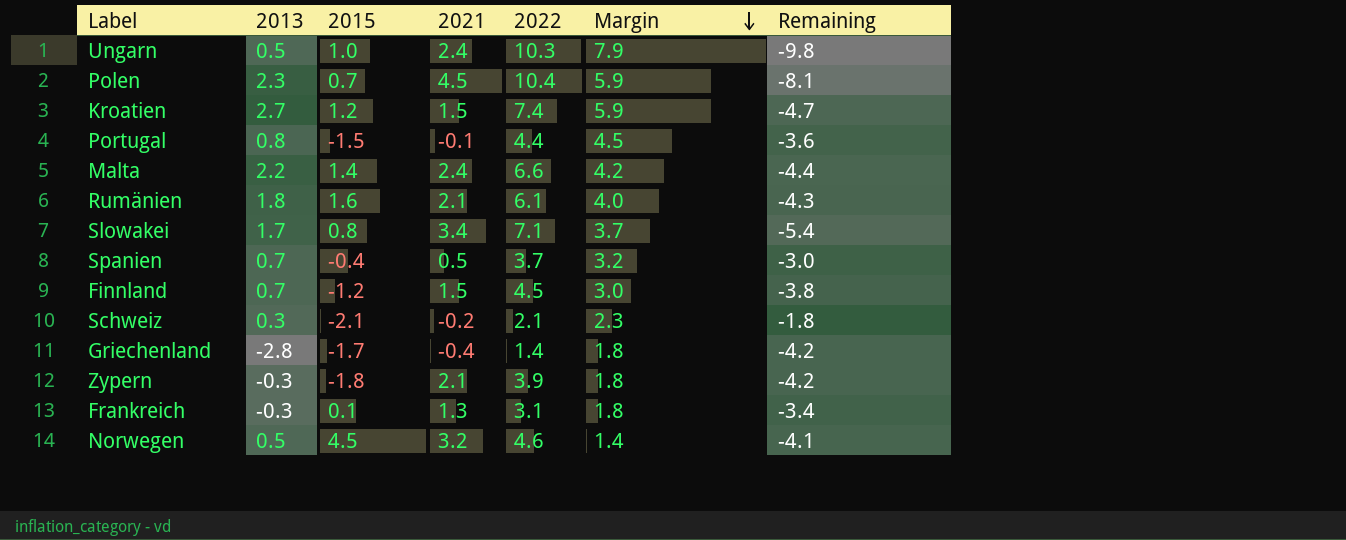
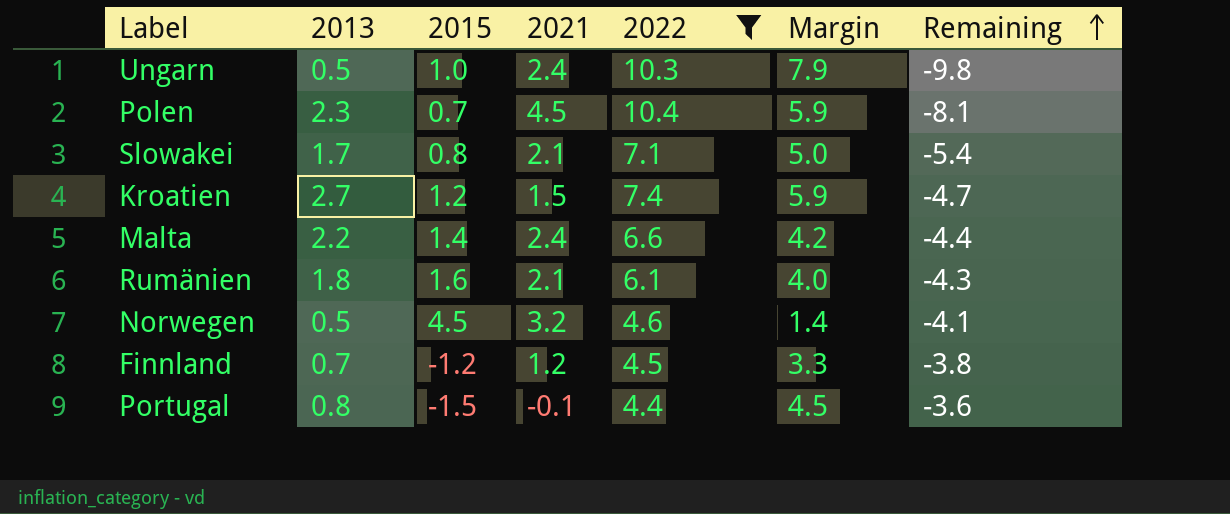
filter: none -> 2022 >= 4.4
row order: Margin descending -> Remaining ascending
Slowakei | 2021: 3.4 -> 2.1
Slowakei | Margin: 3.7 -> 5.0
Finnland | 2021: 1.5 -> 1.2
Finnland | Margin: 3.0 -> 3.3

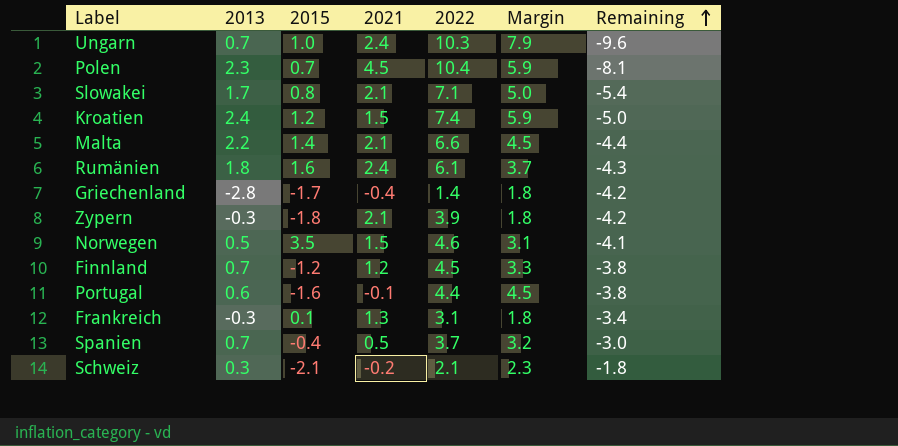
filter: 2022 >= 4.4 -> none
Ungarn | 2013: 0.5 -> 0.7
Ungarn | Remaining: -9.8 -> -9.6
Kroatien | 2013: 2.7 -> 2.4
Kroatien | Remaining: -4.7 -> -5.0
Malta | 2021: 2.4 -> 2.1
Malta | Margin: 4.2 -> 4.5
Rumänien | 2021: 2.1 -> 2.4
Rumänien | Margin: 4.0 -> 3.7
Norwegen | 2015: 4.5 -> 3.5
Norwegen | 2021: 3.2 -> 1.5
Norwegen | Margin: 1.4 -> 3.1
Portugal | 2013: 0.8 -> 0.6
Portugal | 2015: -1.5 -> -1.6
Portugal | Remaining: -3.6 -> -3.8

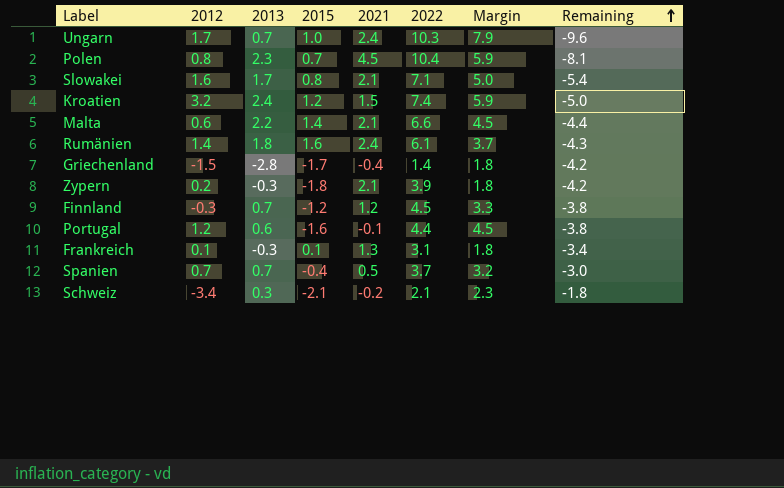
column 2012 | position: none -> 2
row Norwegen: 0.5 | 3.5 | 1.5 | 4.6 | 3.1 | -4.1 -> none

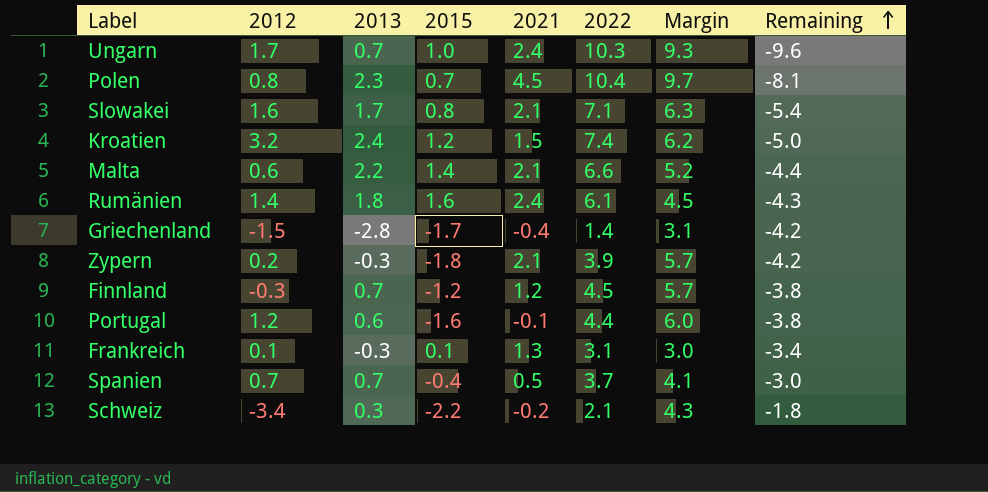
column Margin | formula: [2022] - [2021] -> [2022] - [2015]
Schweiz | 2015: -2.1 -> -2.2

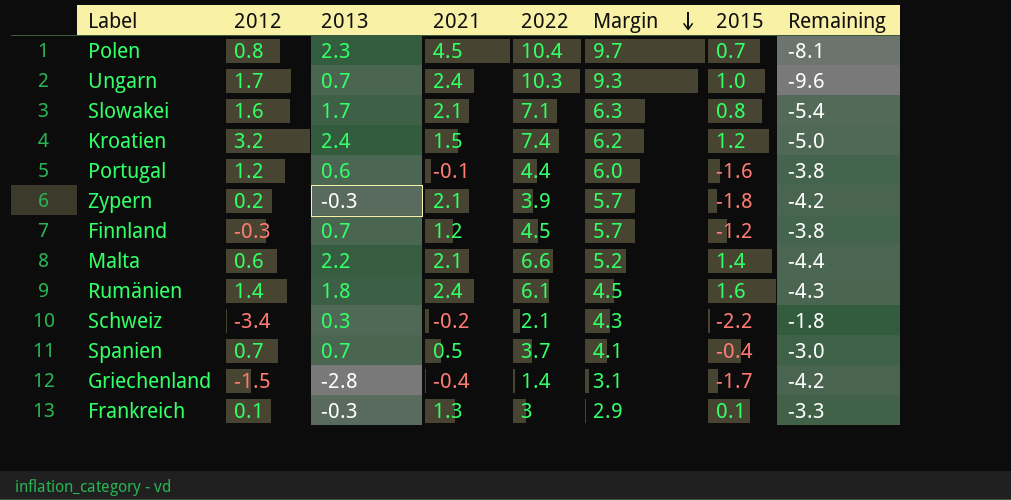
row order: Remaining ascending -> Margin descending
column 2015 | position: 4 -> 7
Frankreich | 2022: 3.1 -> 3
Frankreich | Margin: 3.0 -> 2.9
Frankreich | Remaining: -3.4 -> -3.3

